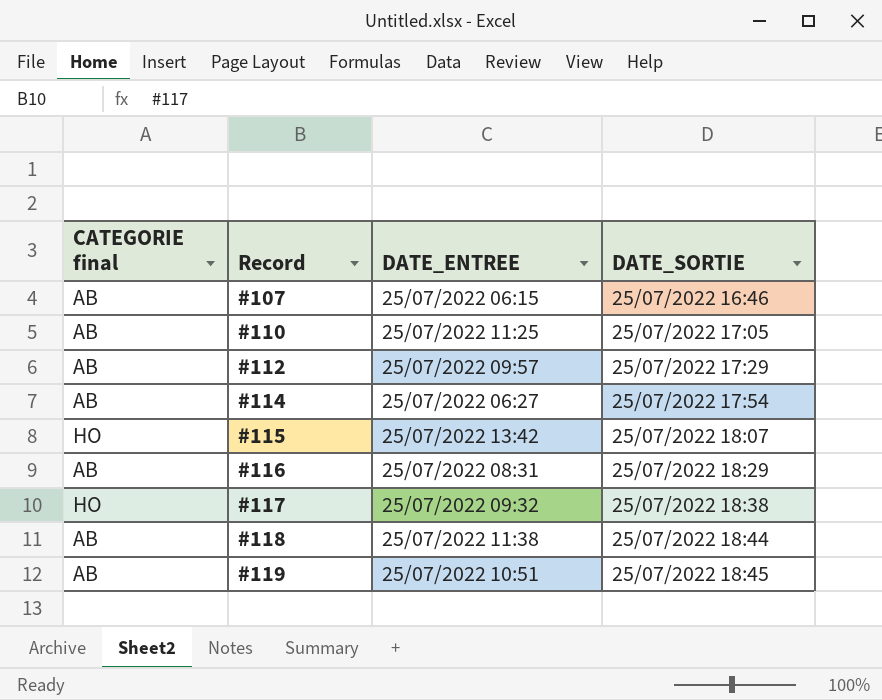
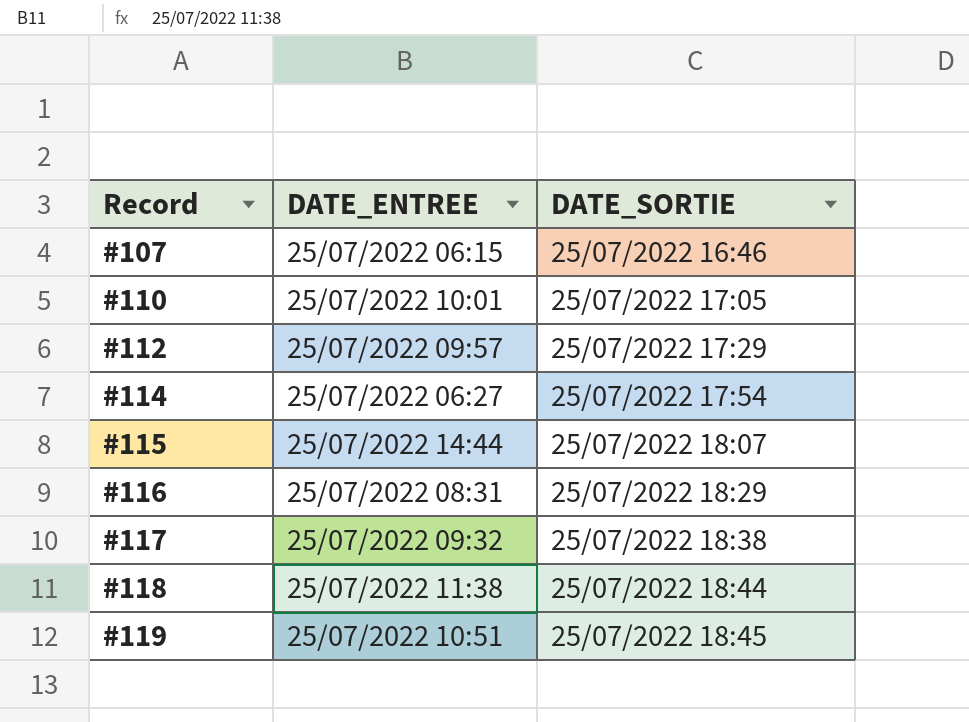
column CATEGORIE final | position: 1 -> none
#110 | DATE_ENTREE: 25/07/2022 11:25 -> 25/07/2022 10:01
#115 | DATE_ENTREE: 25/07/2022 13:42 -> 25/07/2022 14:44

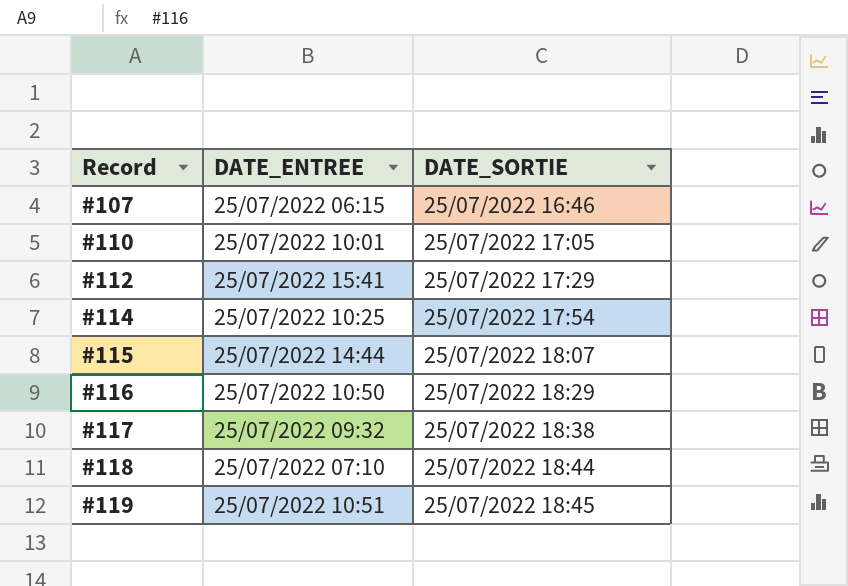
#112 | DATE_ENTREE: 25/07/2022 09:57 -> 25/07/2022 15:41
#114 | DATE_ENTREE: 25/07/2022 06:27 -> 25/07/2022 10:25
#116 | DATE_ENTREE: 25/07/2022 08:31 -> 25/07/2022 10:50
#118 | DATE_ENTREE: 25/07/2022 11:38 -> 25/07/2022 07:10

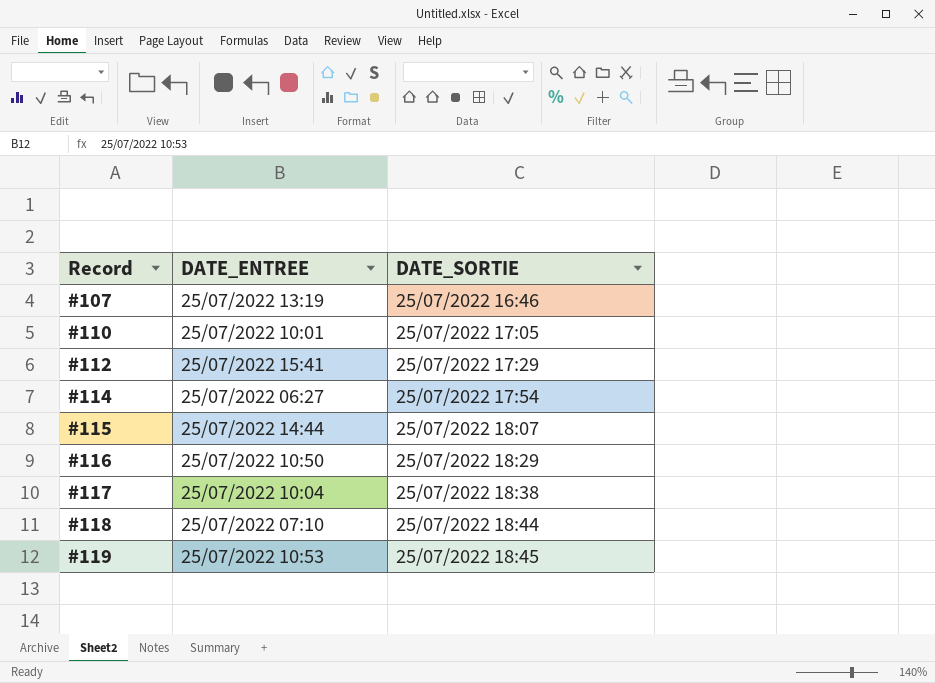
#107 | DATE_ENTREE: 25/07/2022 06:15 -> 25/07/2022 13:19
#114 | DATE_ENTREE: 25/07/2022 10:25 -> 25/07/2022 06:27
#117 | DATE_ENTREE: 25/07/2022 09:32 -> 25/07/2022 10:04
#119 | DATE_ENTREE: 25/07/2022 10:51 -> 25/07/2022 10:53

